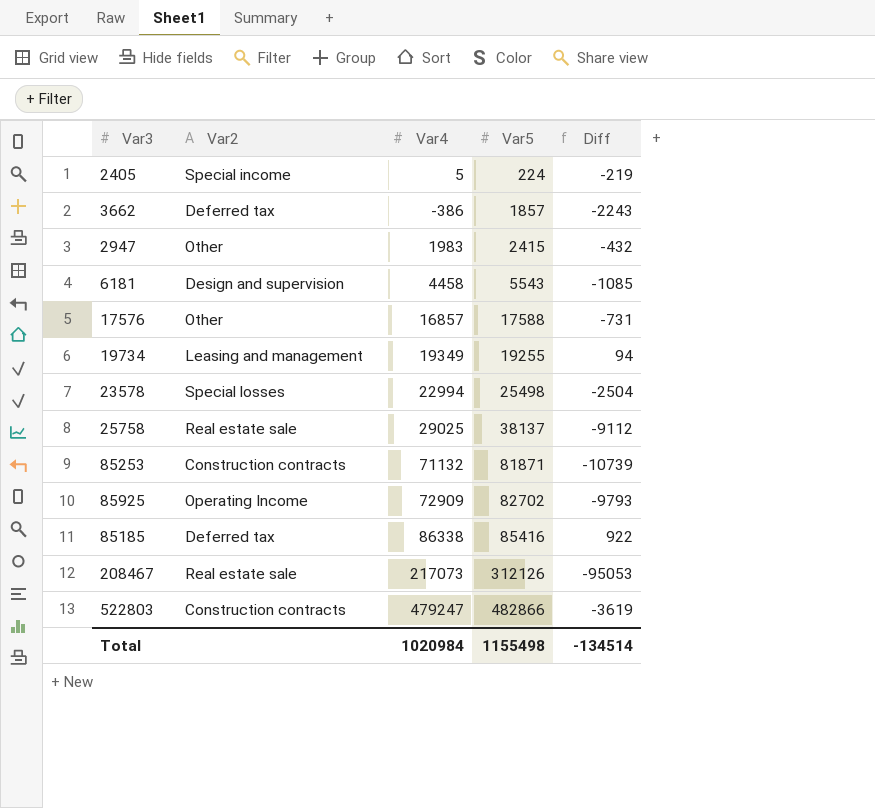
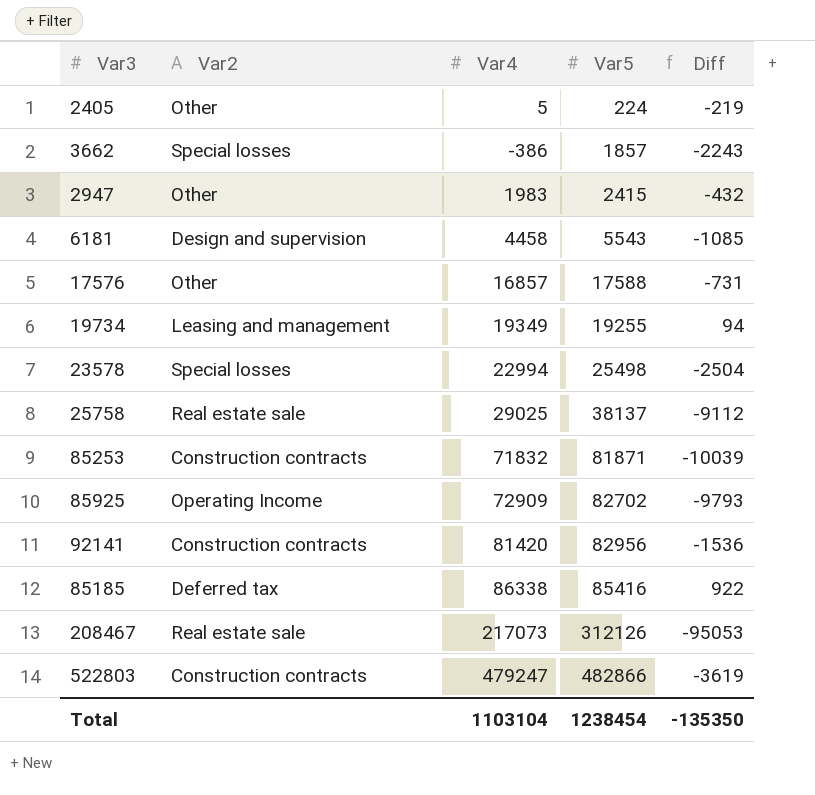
2405 | Var2: Special income -> Other
3662 | Var2: Deferred tax -> Special losses
85253 | Var4: 71132 -> 71832
85253 | Diff: -10739 -> -10039
row 92141: none -> Construction contracts | 81420 | 82956 | -1536
Total | Var4: 1020984 -> 1103104
Total | Var5: 1155498 -> 1238454
Total | Diff: -134514 -> -135350

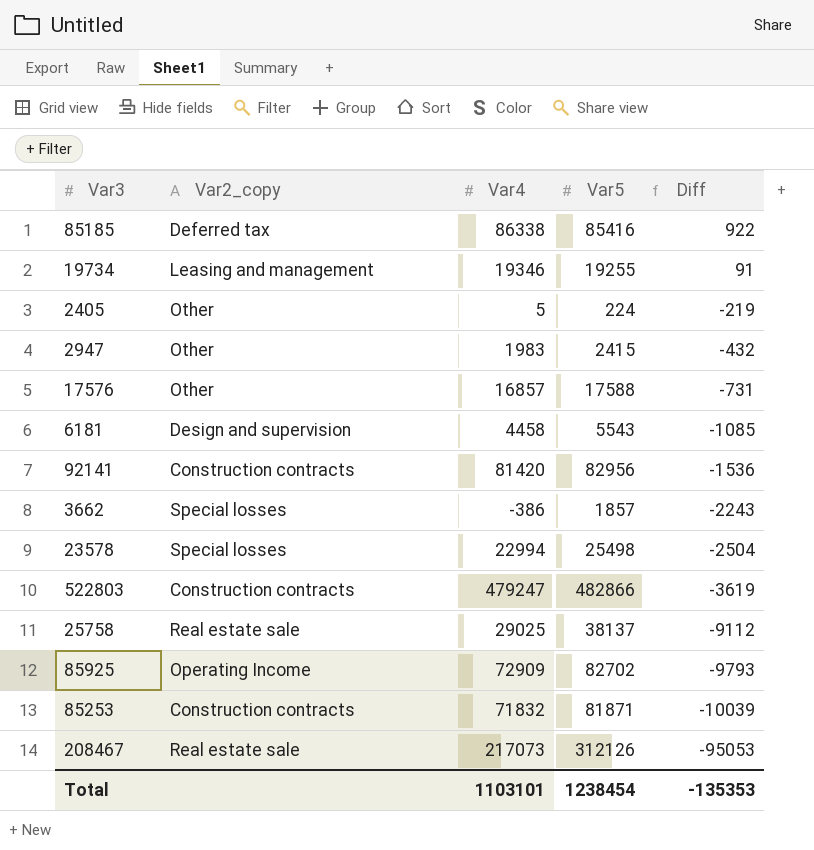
row order: Var5 ascending -> Diff descending
column name: Var2 -> Var2_copy
19734 | Var4: 19349 -> 19346
19734 | Diff: 94 -> 91
Total | Var4: 1103104 -> 1103101
Total | Diff: -135350 -> -135353

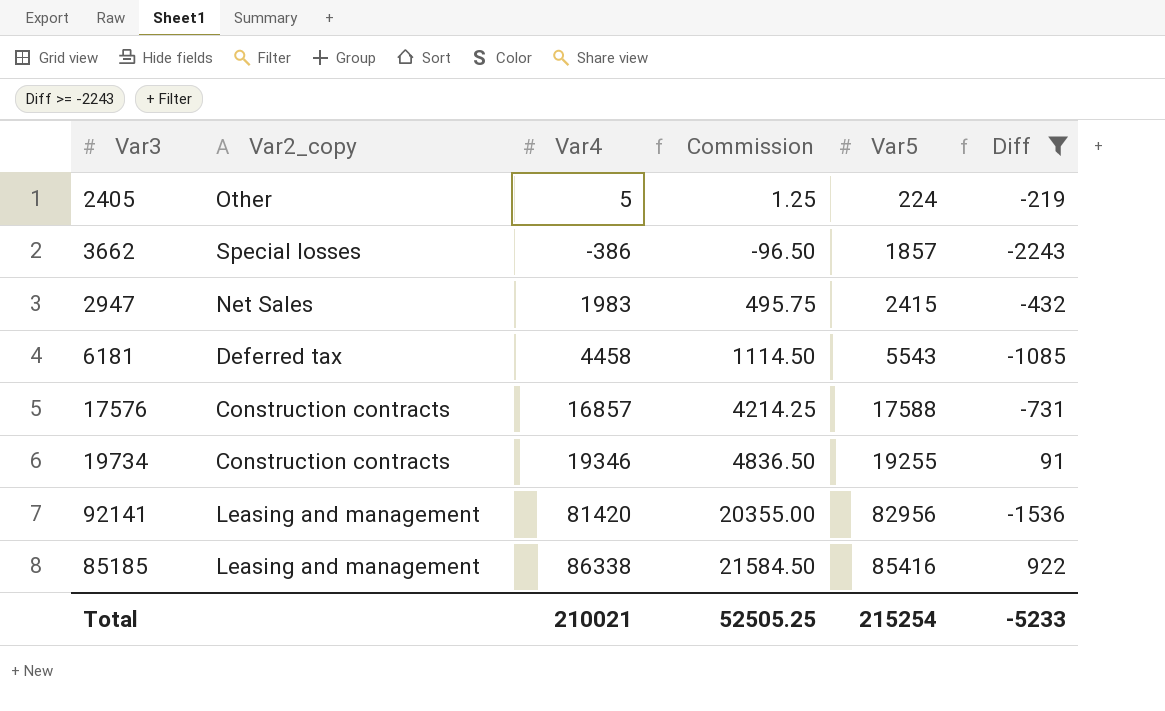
filter: none -> Diff >= -2243
row order: Diff descending -> Var5 ascending
column Commission | formula: none -> [Var4] * 0.25
2947 | Var2_copy: Other -> Net Sales
6181 | Var2_copy: Design and supervision -> Deferred tax
17576 | Var2_copy: Other -> Construction contracts
19734 | Var2_copy: Leasing and management -> Construction contracts
92141 | Var2_copy: Construction contracts -> Leasing and management
85185 | Var2_copy: Deferred tax -> Leasing and management
Total | Var4: 1103101 -> 210021
Total | Var5: 1238454 -> 215254
Total | Diff: -135353 -> -5233

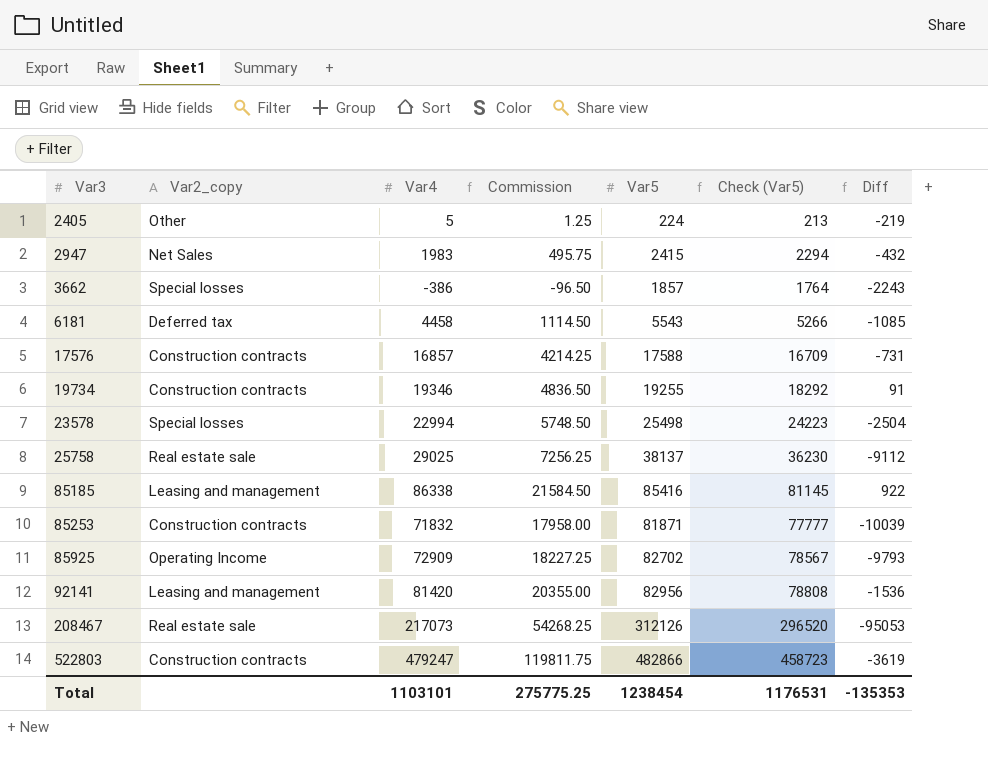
filter: Diff >= -2243 -> none
row order: Var5 ascending -> Var3 ascending
column Check (Var5) | formula: none -> [Var5] * 0.95
Total | Var4: 210021 -> 1103101
Total | Commission: 52505.25 -> 275775.25
Total | Var5: 215254 -> 1238454
Total | Diff: -5233 -> -135353

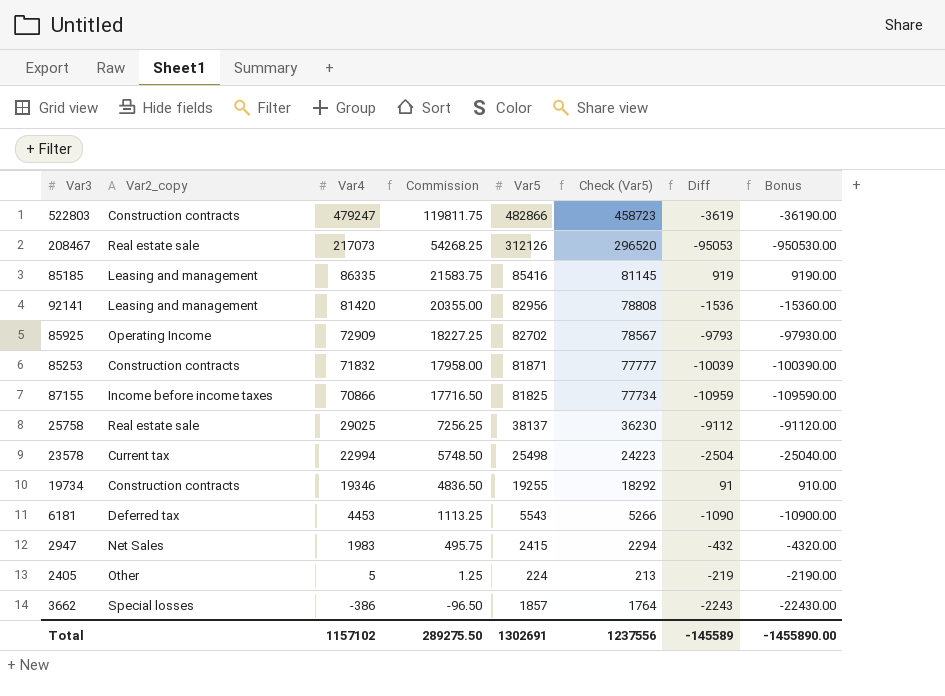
row order: Var3 ascending -> Var4 descending
column Bonus | formula: none -> [Diff] * 10
row 17576: Construction contracts | 16857 | 4214.25 | 17588 | 16709 | -731 -> none
85185 | Var4: 86338 -> 86335
85185 | Commission: 21584.50 -> 21583.75
85185 | Diff: 922 -> 919
row 87155: none -> Income before income taxes | 70866 | 17716.50 | 81825 | 77734 | -10959 | -109590.00
23578 | Var2_copy: Special losses -> Current tax
6181 | Var4: 4458 -> 4453
6181 | Commission: 1114.50 -> 1113.25
6181 | Diff: -1085 -> -1090
Total | Var4: 1103101 -> 1157102
Total | Commission: 275775.25 -> 289275.50
Total | Var5: 1238454 -> 1302691
Total | Check (Var5): 1176531 -> 1237556
Total | Diff: -135353 -> -145589

